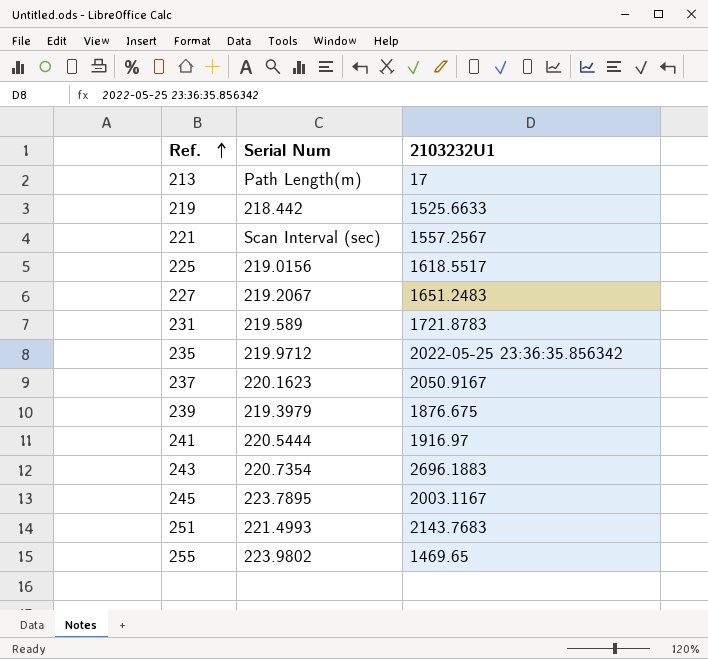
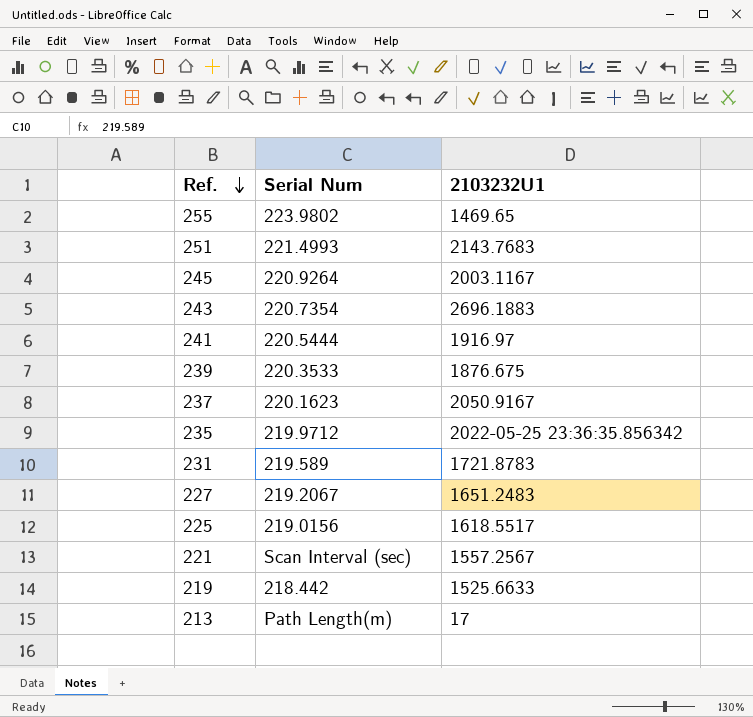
row order: Ref. ascending -> Ref. descending
245 | Serial Num: 223.7895 -> 220.9264
239 | Serial Num: 219.3979 -> 220.3533

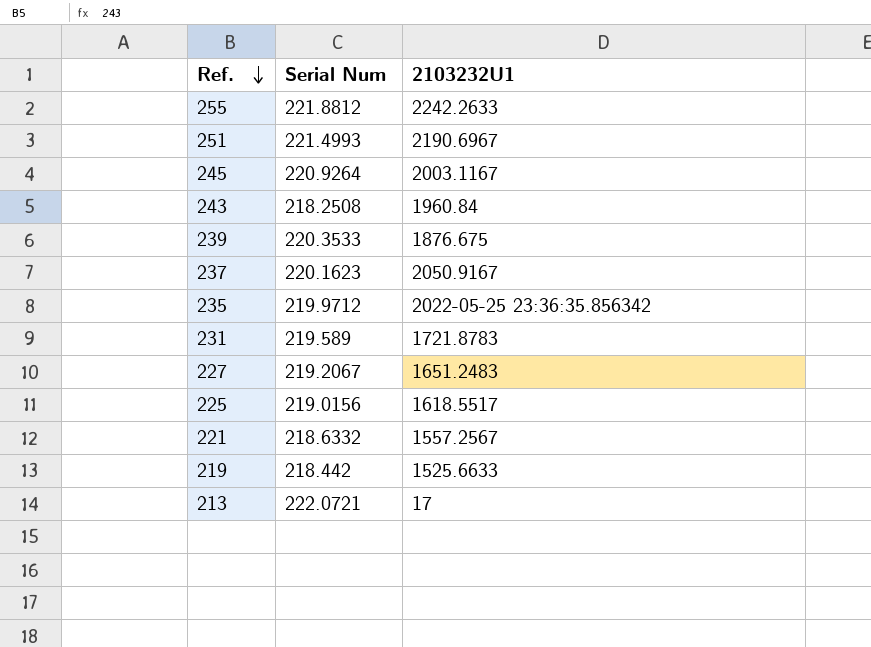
row 241: 220.5444 | 1916.97 -> none
255 | Serial Num: 223.9802 -> 221.8812
255 | 2103232U1: 1469.65 -> 2242.2633
251 | 2103232U1: 2143.7683 -> 2190.6967
243 | Serial Num: 220.7354 -> 218.2508
243 | 2103232U1: 2696.1883 -> 1960.84
221 | Serial Num: Scan Interval (sec) -> 218.6332
213 | Serial Num: Path Length(m) -> 222.0721

